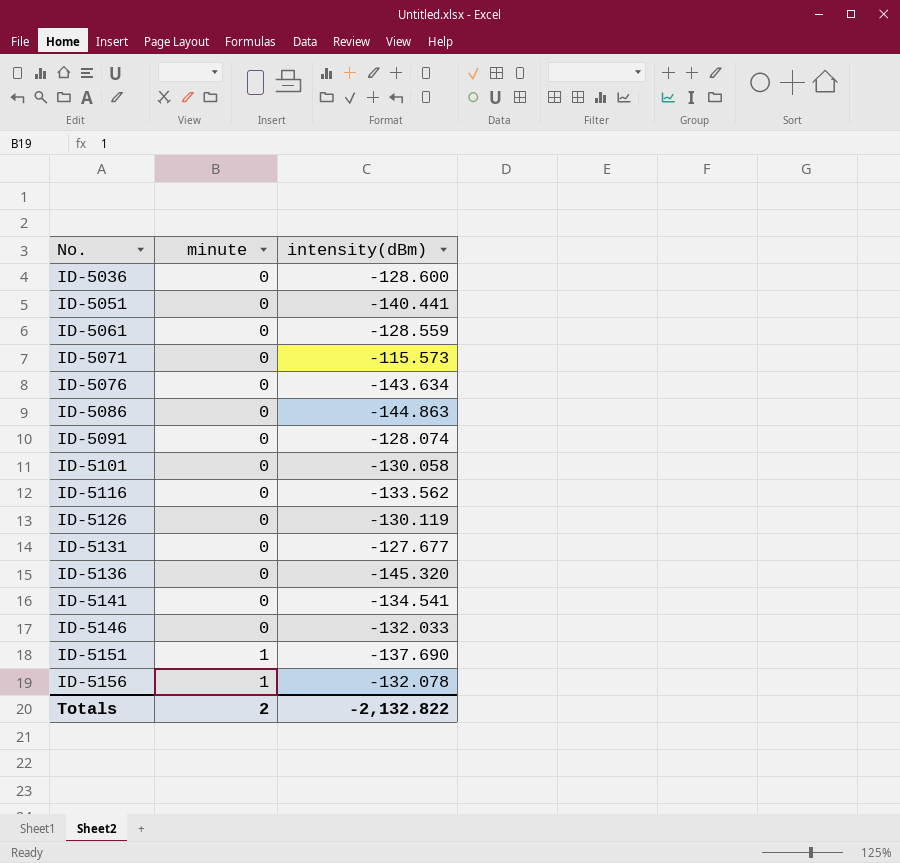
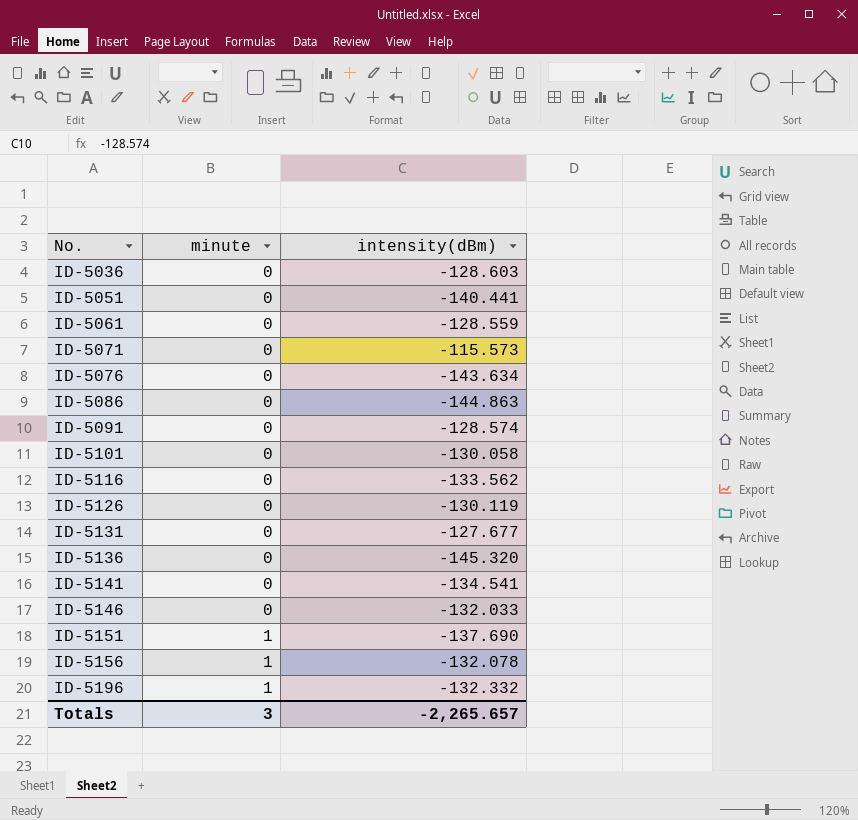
ID-5036 | intensity(dBm): -128.600 -> -128.603
ID-5091 | intensity(dBm): -128.074 -> -128.574
row ID-5196: none -> 1 | -132.332
Totals | minute: 2 -> 3
Totals | intensity(dBm): -2,132.822 -> -2,265.657

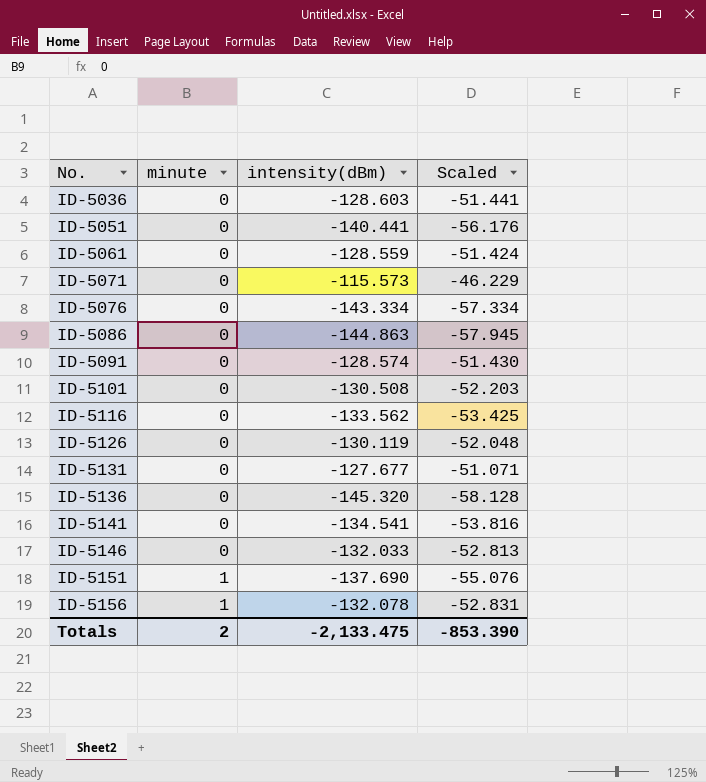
column Scaled | formula: none -> [intensity(dBm)] * 0.4
row ID-5196: 1 | -132.332 -> none
ID-5076 | intensity(dBm): -143.634 -> -143.334
ID-5101 | intensity(dBm): -130.058 -> -130.508
Totals | minute: 3 -> 2
Totals | intensity(dBm): -2,265.657 -> -2,133.475

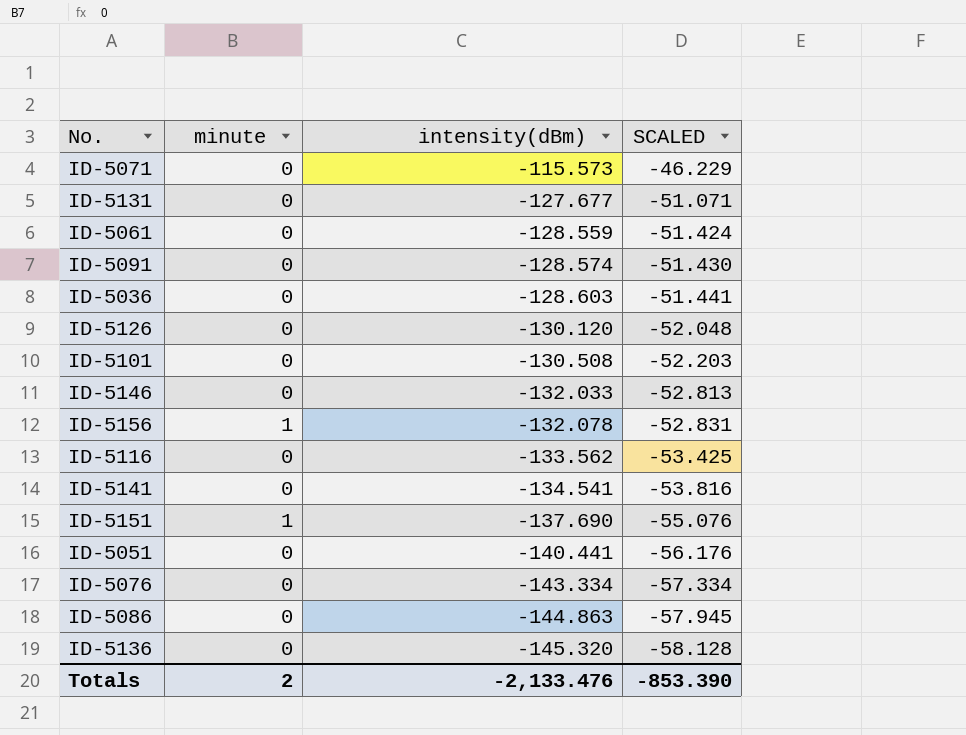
row order: No. ascending -> intensity(dBm) descending
column name: Scaled -> SCALED
ID-5126 | intensity(dBm): -130.119 -> -130.120
Totals | intensity(dBm): -2,133.475 -> -2,133.476

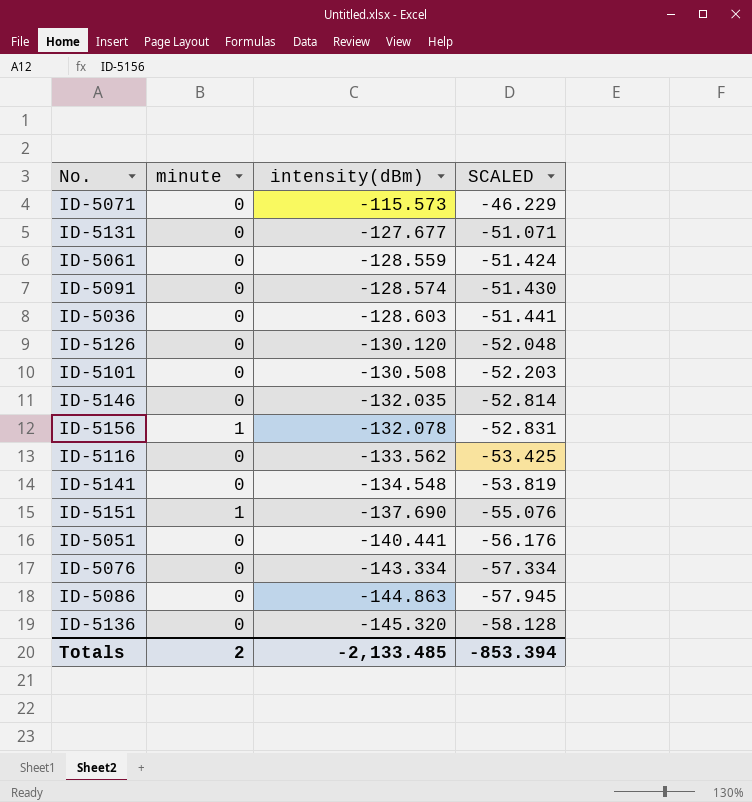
ID-5146 | intensity(dBm): -132.033 -> -132.035
ID-5146 | SCALED: -52.813 -> -52.814
ID-5141 | intensity(dBm): -134.541 -> -134.548
ID-5141 | SCALED: -53.816 -> -53.819
Totals | intensity(dBm): -2,133.476 -> -2,133.485
Totals | SCALED: -853.390 -> -853.394

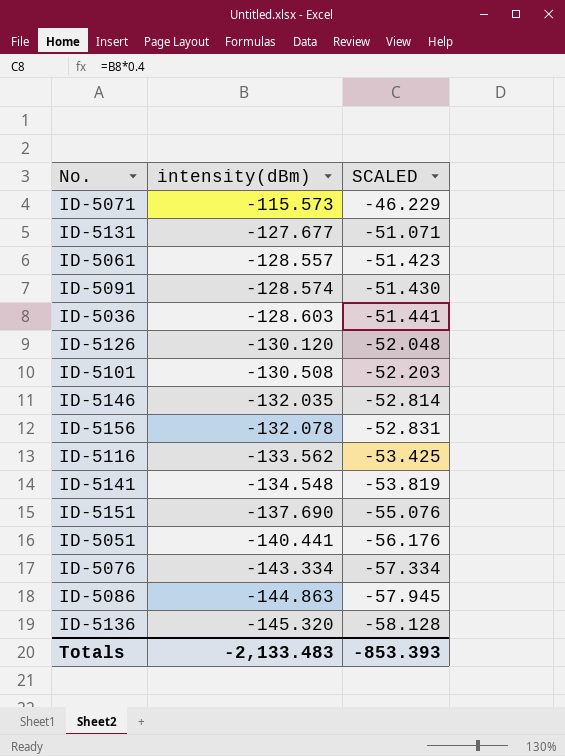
column minute | position: 2 -> none
ID-5061 | intensity(dBm): -128.559 -> -128.557
ID-5061 | SCALED: -51.424 -> -51.423
Totals | intensity(dBm): -2,133.485 -> -2,133.483
Totals | SCALED: -853.394 -> -853.393

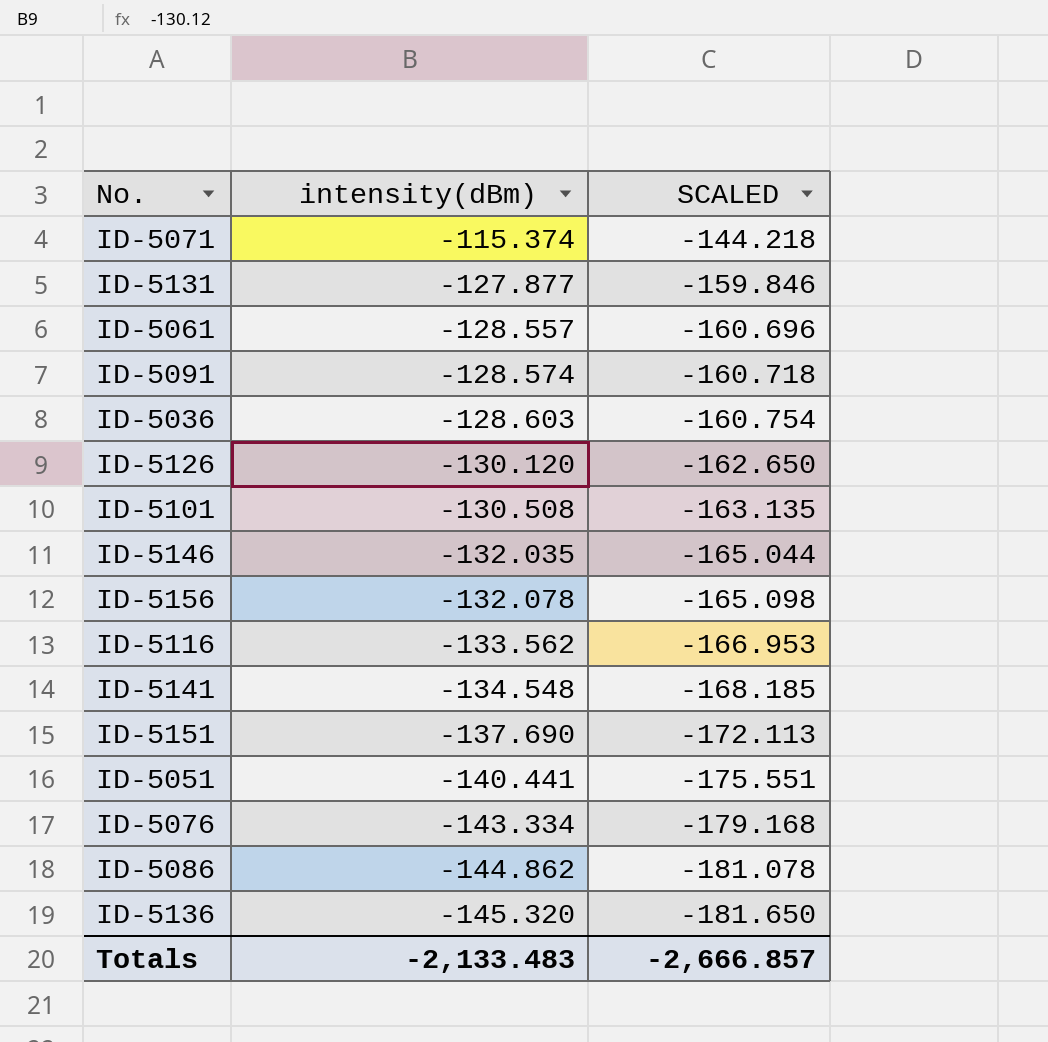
column SCALED | formula: [intensity(dBm)] * 0.4 -> [intensity(dBm)] * 1.25
ID-5071 | intensity(dBm): -115.573 -> -115.374
ID-5131 | intensity(dBm): -127.677 -> -127.877
ID-5086 | intensity(dBm): -144.863 -> -144.862
Totals | SCALED: -853.393 -> -2,666.857

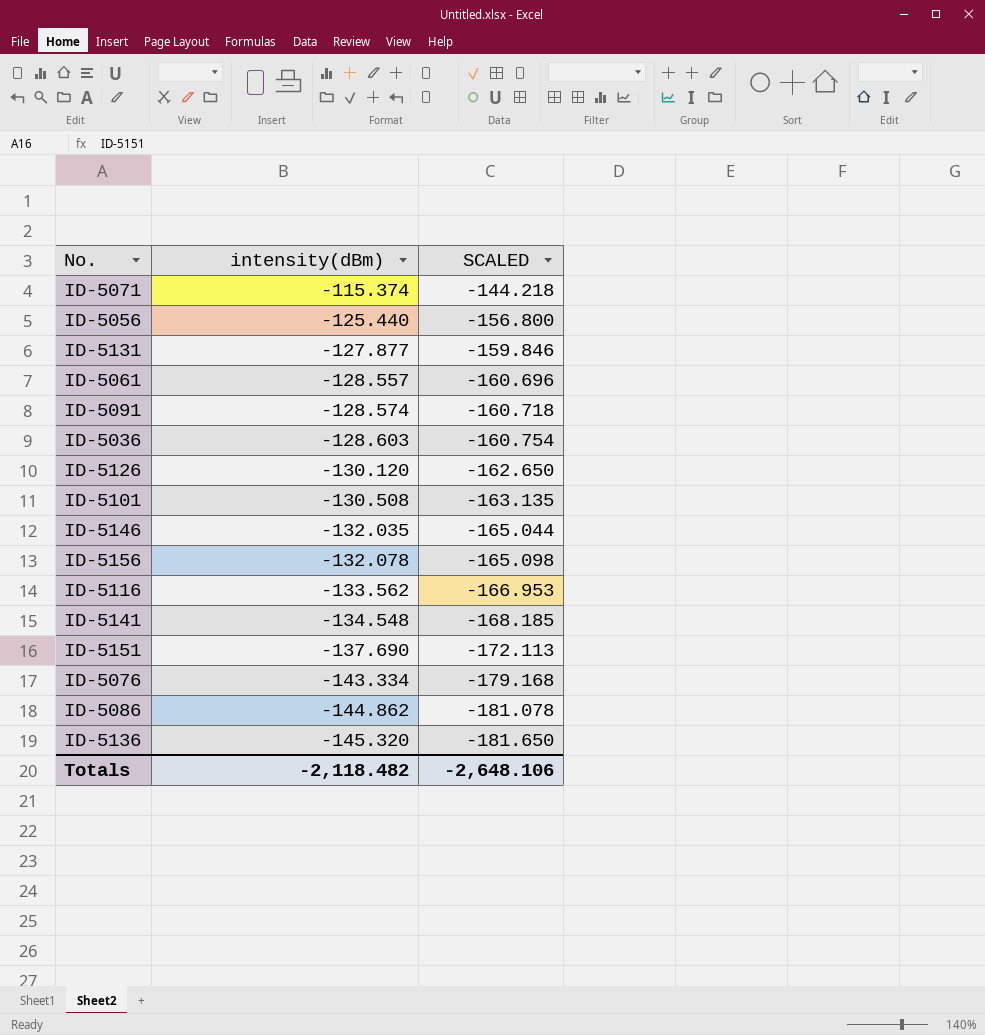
row ID-5051: -140.441 | -175.551 -> none
row ID-5056: none -> -125.440 | -156.800
Totals | intensity(dBm): -2,133.483 -> -2,118.482
Totals | SCALED: -2,666.857 -> -2,648.106

